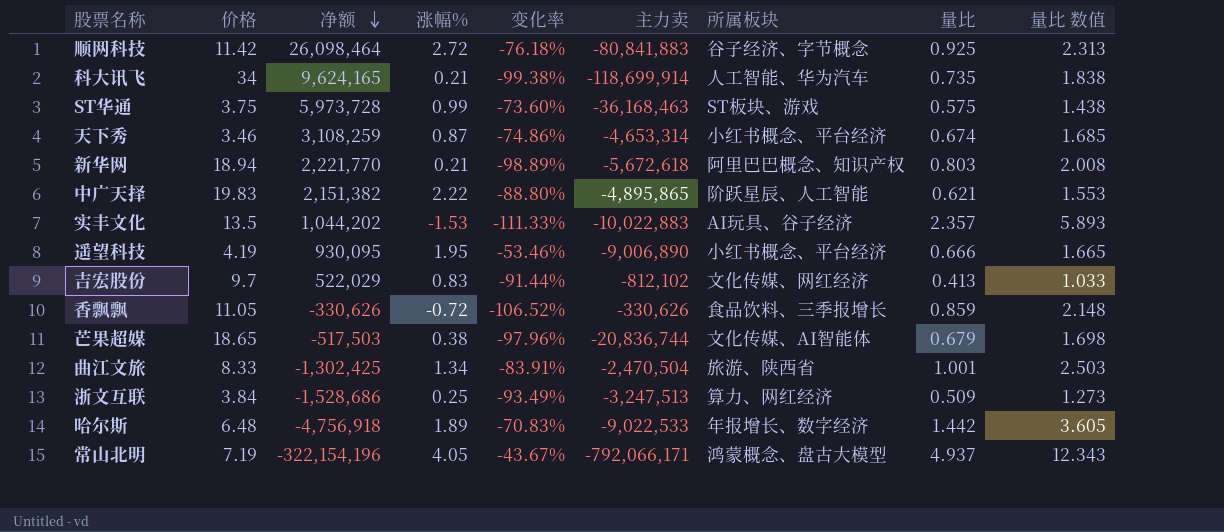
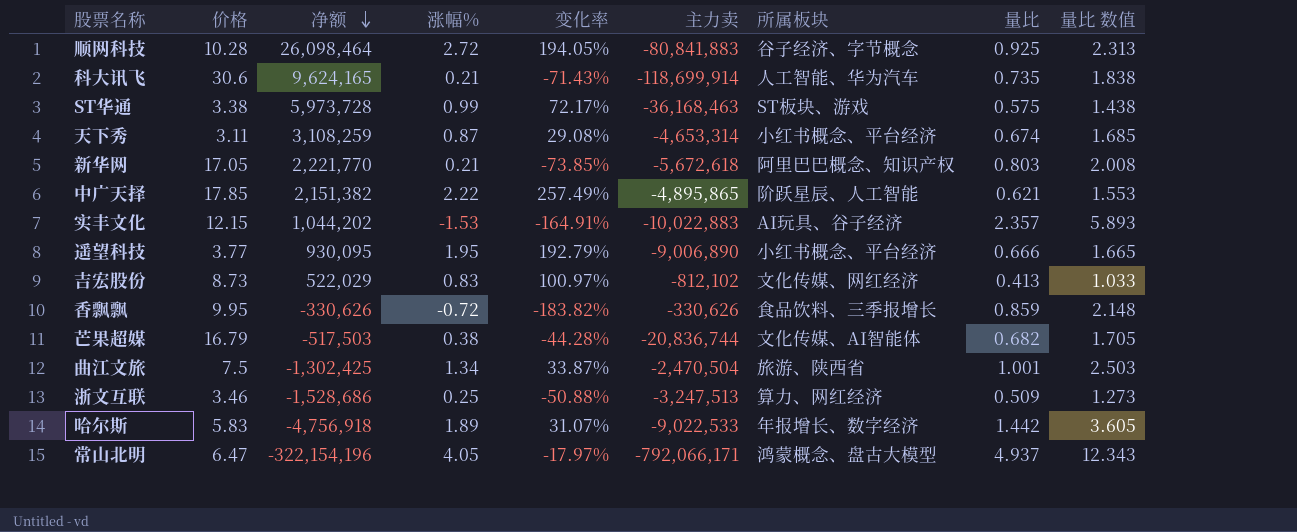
column 变化率 | formula: ([涨幅%] - [价格]) / [价格] -> ([涨幅%] - [量比]) / [量比]
顺网科技 | 价格: 11.42 -> 10.28
科大讯飞 | 价格: 34 -> 30.6
ST华通 | 价格: 3.75 -> 3.38
天下秀 | 价格: 3.46 -> 3.11
新华网 | 价格: 18.94 -> 17.05
中广天择 | 价格: 19.83 -> 17.85
实丰文化 | 价格: 13.5 -> 12.15
遥望科技 | 价格: 4.19 -> 3.77
吉宏股份 | 价格: 9.7 -> 8.73
香飘飘 | 价格: 11.05 -> 9.95
芒果超媒 | 价格: 18.65 -> 16.79
芒果超媒 | 量比: 0.679 -> 0.682
芒果超媒 | 量比 数值: 1.698 -> 1.705
曲江文旅 | 价格: 8.33 -> 7.5
浙文互联 | 价格: 3.84 -> 3.46
哈尔斯 | 价格: 6.48 -> 5.83
常山北明 | 价格: 7.19 -> 6.47

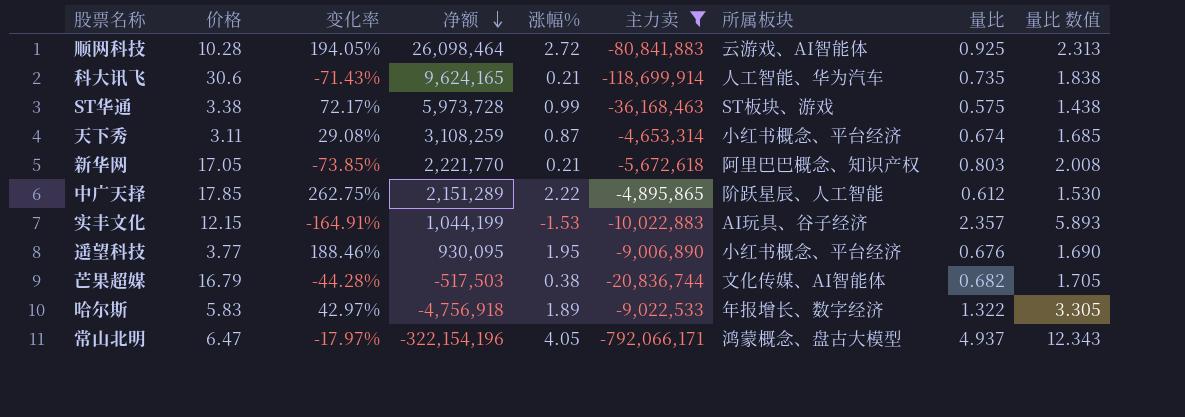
filter: none -> 主力卖 <= -4,653,314
column 变化率 | position: 5 -> 3
顺网科技 | 所属板块: 谷子经济、字节概念 -> 云游戏、AI智能体
中广天择 | 变化率: 257.49% -> 262.75%
中广天择 | 净额: 2,151,382 -> 2,151,289
中广天择 | 量比: 0.621 -> 0.612
中广天择 | 量比 数值: 1.553 -> 1.530
实丰文化 | 净额: 1,044,202 -> 1,044,199
遥望科技 | 变化率: 192.79% -> 188.46%
遥望科技 | 量比: 0.666 -> 0.676
遥望科技 | 量比 数值: 1.665 -> 1.690
哈尔斯 | 变化率: 31.07% -> 42.97%
哈尔斯 | 量比: 1.442 -> 1.322
哈尔斯 | 量比 数值: 3.605 -> 3.305

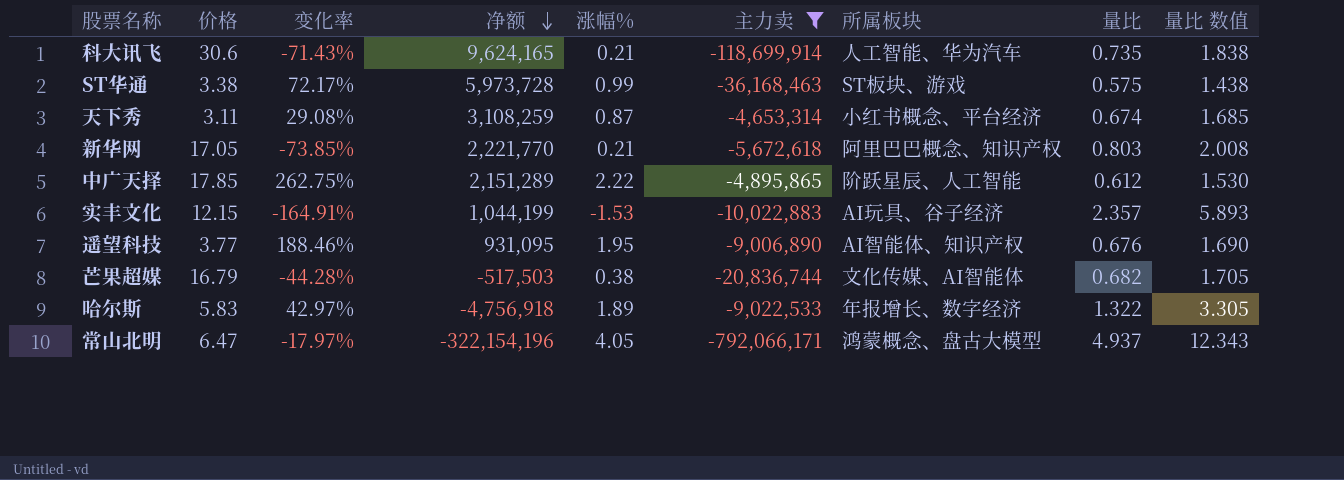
row 顺网科技: 10.28 | 194.05% | 26,098,464 | 2.72 | -80,841,883 | 云游戏、AI智能体 | 0.925 | 2.313 -> none
遥望科技 | 净额: 930,095 -> 931,095
遥望科技 | 所属板块: 小红书概念、平台经济 -> AI智能体、知识产权

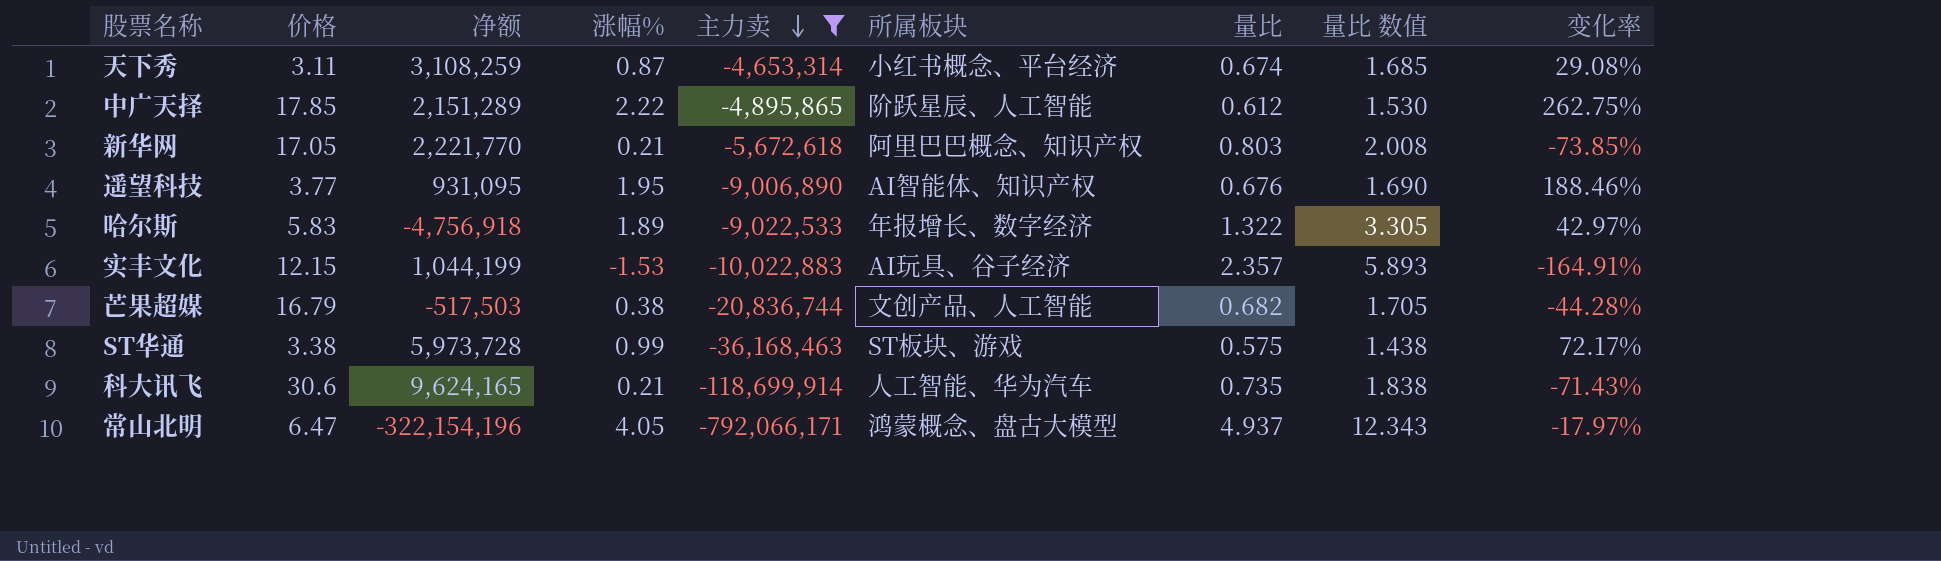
row order: 净额 descending -> 主力卖 descending
column 变化率 | position: 3 -> 9
芒果超媒 | 所属板块: 文化传媒、AI智能体 -> 文创产品、人工智能

